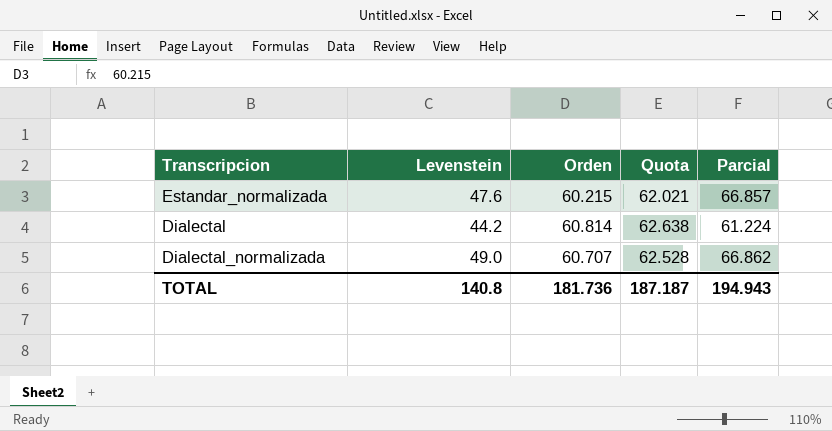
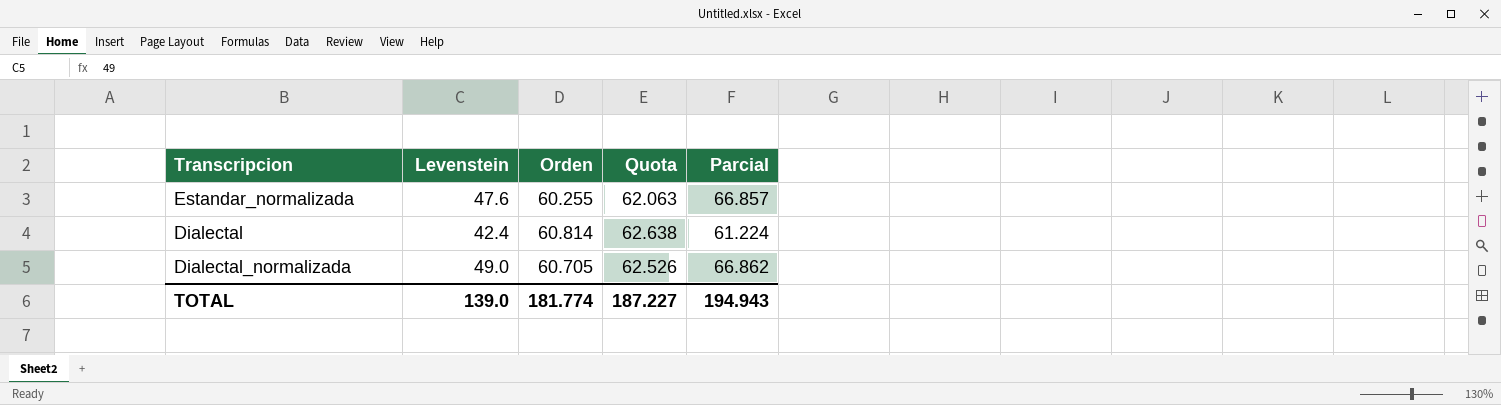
Estandar_normalizada | Orden: 60.215 -> 60.255
Estandar_normalizada | Quota: 62.021 -> 62.063
Dialectal | Levenstein: 44.2 -> 42.4
Dialectal_normalizada | Orden: 60.707 -> 60.705
Dialectal_normalizada | Quota: 62.528 -> 62.526
TOTAL | Levenstein: 140.8 -> 139.0
TOTAL | Orden: 181.736 -> 181.774
TOTAL | Quota: 187.187 -> 187.227

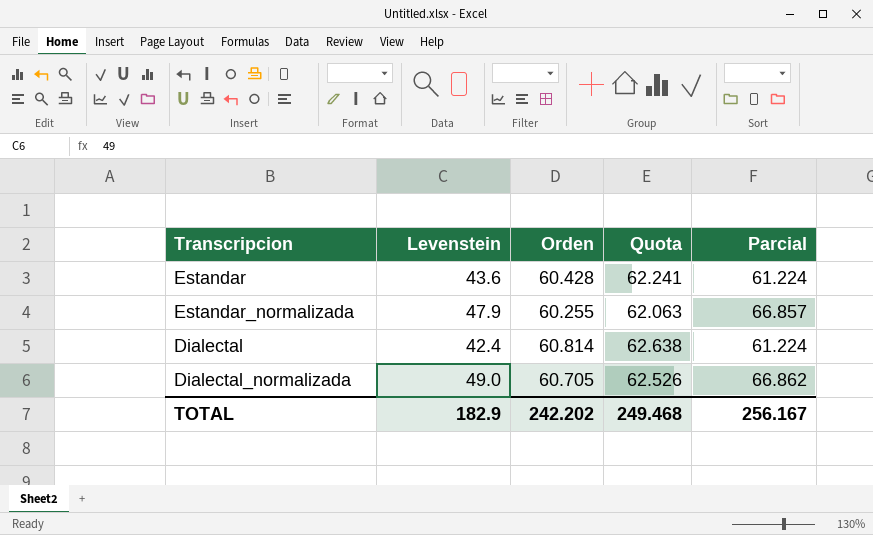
row Estandar: none -> 43.6 | 60.428 | 62.241 | 61.224
Estandar_normalizada | Levenstein: 47.6 -> 47.9
TOTAL | Levenstein: 139.0 -> 182.9
TOTAL | Orden: 181.774 -> 242.202
TOTAL | Quota: 187.227 -> 249.468
TOTAL | Parcial: 194.943 -> 256.167

